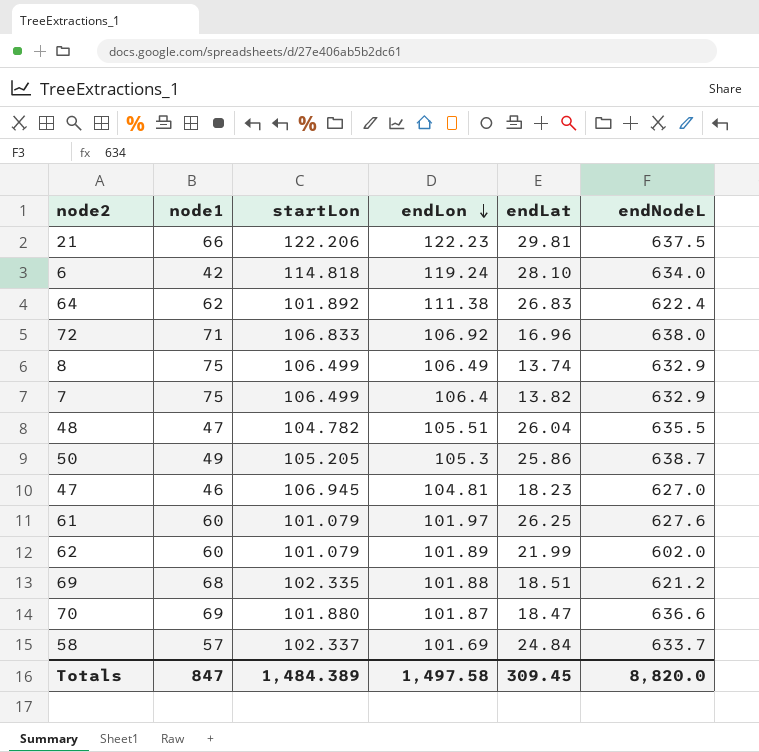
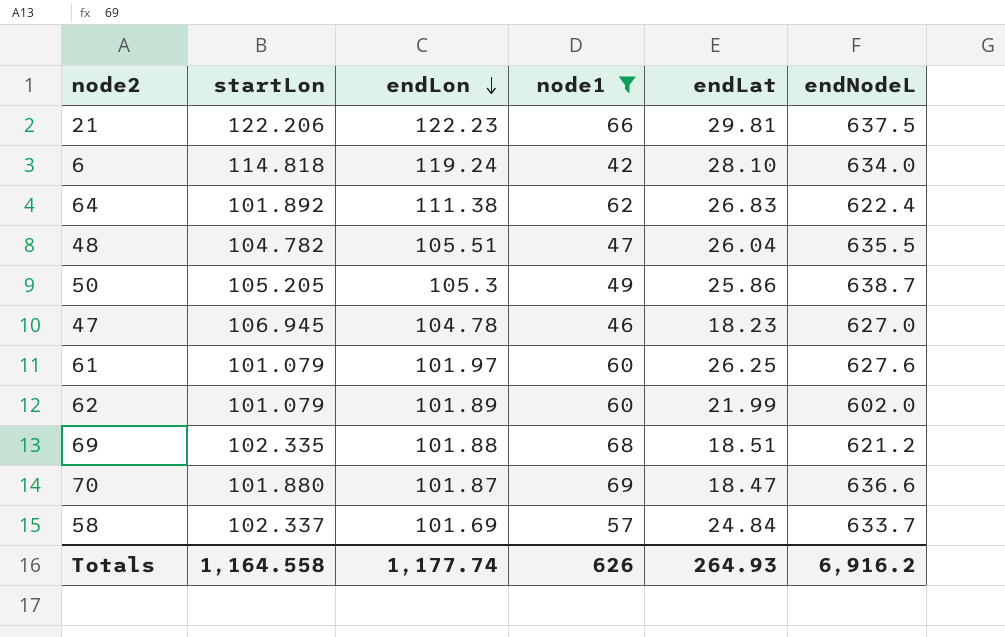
filter: none -> node1 <= 69
column node1 | position: 2 -> 4
47 | endLon: 104.81 -> 104.78
Totals | startLon: 1,484.389 -> 1,164.558
Totals | endLon: 1,497.58 -> 1,177.74
Totals | node1: 847 -> 626
Totals | endLat: 309.45 -> 264.93
Totals | endNodeL: 8,820.0 -> 6,916.2

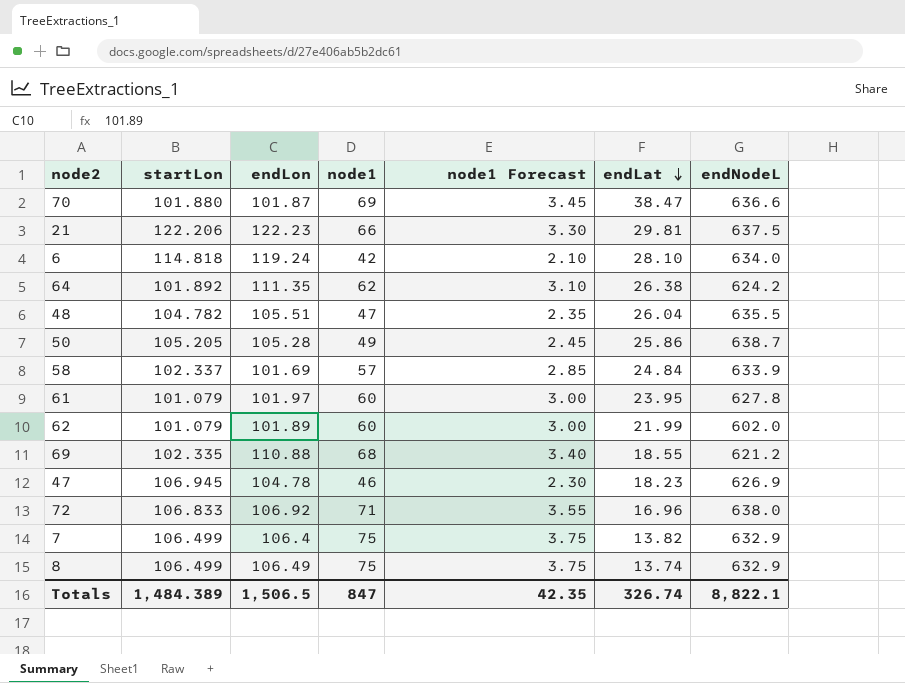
filter: node1 <= 69 -> none
row order: endLon descending -> endLat descending
column node1 Forecast | formula: none -> [node1] * 0.05
70 | endLat: 18.47 -> 38.47
64 | endLon: 111.38 -> 111.35
64 | endLat: 26.83 -> 26.38
64 | endNodeL: 622.4 -> 624.2
50 | endLon: 105.3 -> 105.28
58 | endNodeL: 633.7 -> 633.9
61 | endLat: 26.25 -> 23.95
61 | endNodeL: 627.6 -> 627.8
69 | endLon: 101.88 -> 110.88
69 | endLat: 18.51 -> 18.55
47 | endNodeL: 627.0 -> 626.9
Totals | startLon: 1,164.558 -> 1,484.389
Totals | endLon: 1,177.74 -> 1,506.5
Totals | node1: 626 -> 847
Totals | endLat: 264.93 -> 326.74
Totals | endNodeL: 6,916.2 -> 8,822.1

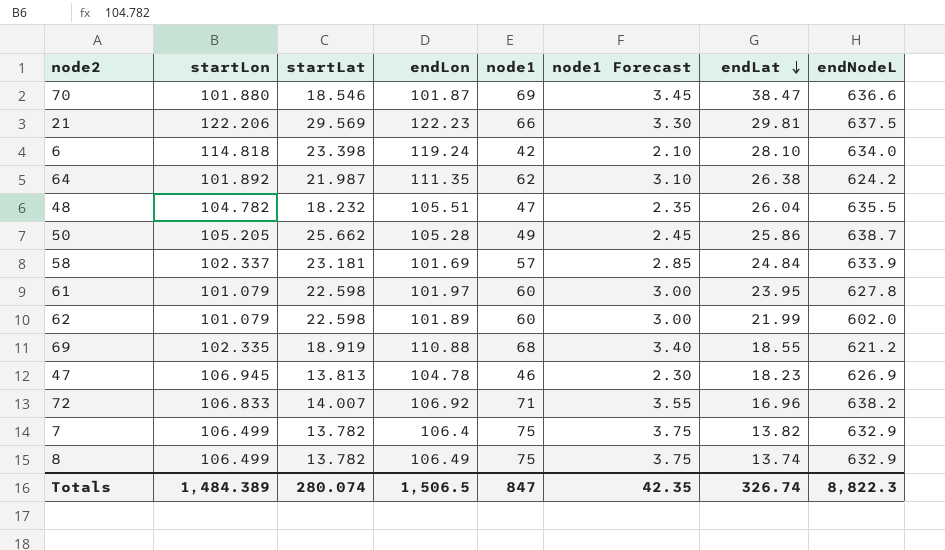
column startLat | position: none -> 3
72 | endNodeL: 638.0 -> 638.2
Totals | endNodeL: 8,822.1 -> 8,822.3

